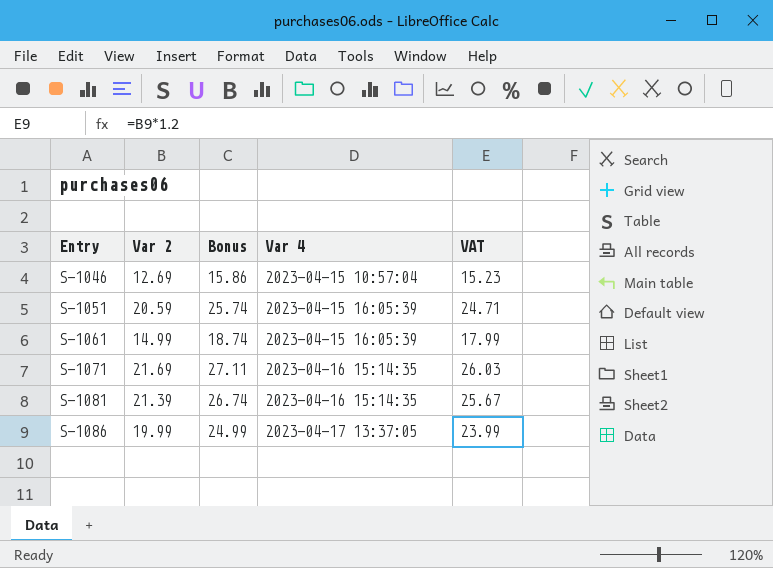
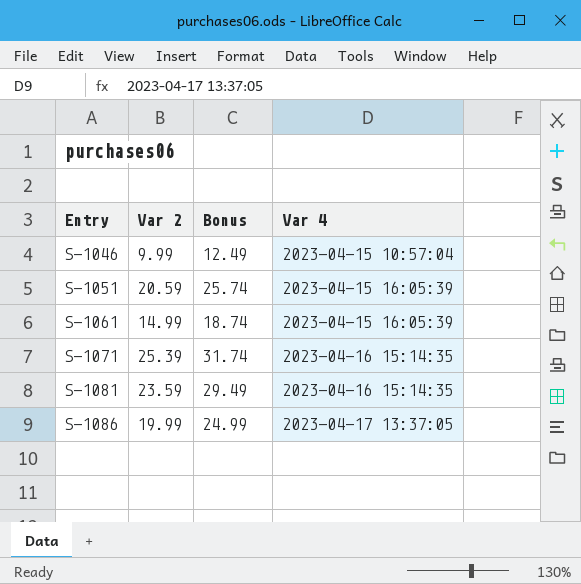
column VAT | formula: [Var 2] * 1.2 -> none
S-1046 | Var 2: 12.69 -> 9.99
S-1046 | Bonus: 15.86 -> 12.49
S-1071 | Var 2: 21.69 -> 25.39
S-1071 | Bonus: 27.11 -> 31.74
S-1081 | Var 2: 21.39 -> 23.59
S-1081 | Bonus: 26.74 -> 29.49

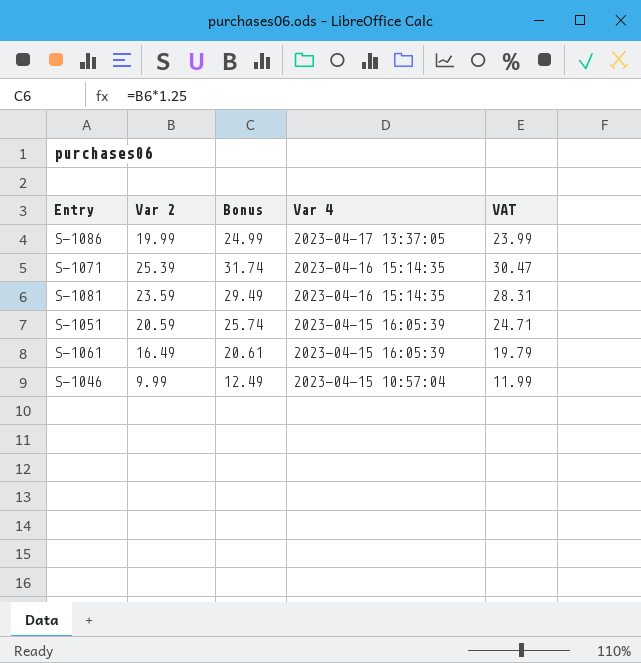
row order: Entry ascending -> Var 4 descending
column VAT | formula: none -> [Var 2] * 1.2
S-1061 | Var 2: 14.99 -> 16.49
S-1061 | Bonus: 18.74 -> 20.61

